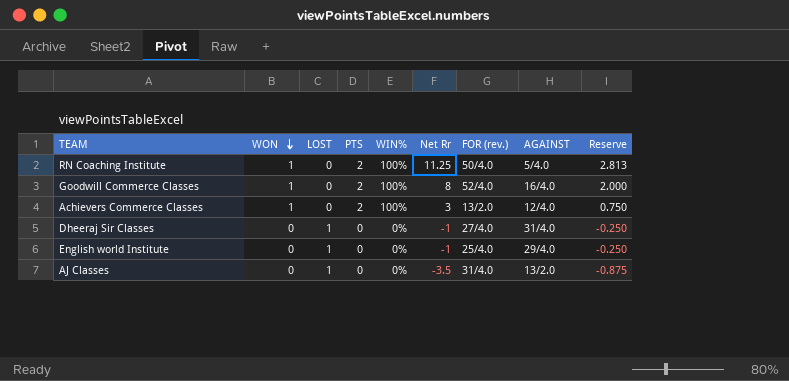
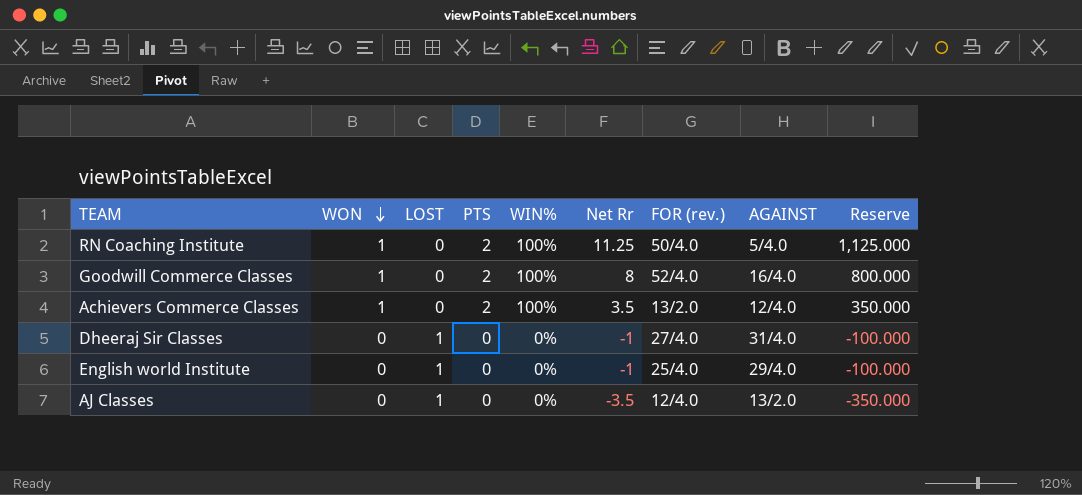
column Reserve | formula: [Net Rr] * 0.25 -> [Net Rr] * 100
Achievers Commerce Classes | Net Rr: 3 -> 3.5
AJ Classes | FOR (rev.): 31/4.0 -> 12/4.0

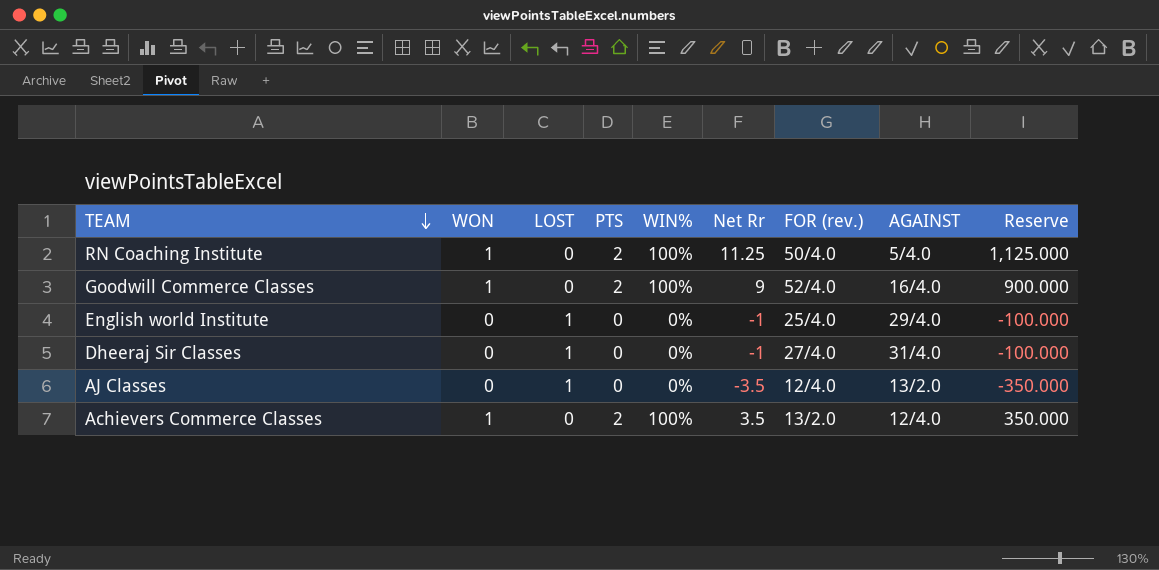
row order: WON descending -> TEAM descending
Goodwill Commerce Classes | Net Rr: 8 -> 9
Goodwill Commerce Classes | Reserve: 800.000 -> 900.000

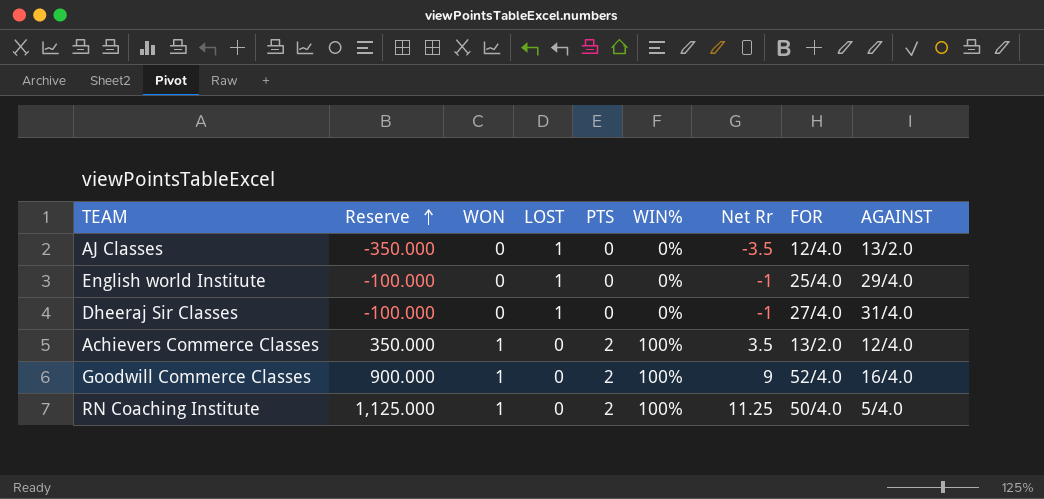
row order: TEAM descending -> Reserve ascending
column Reserve | position: 9 -> 2
column name: FOR (rev.) -> FOR

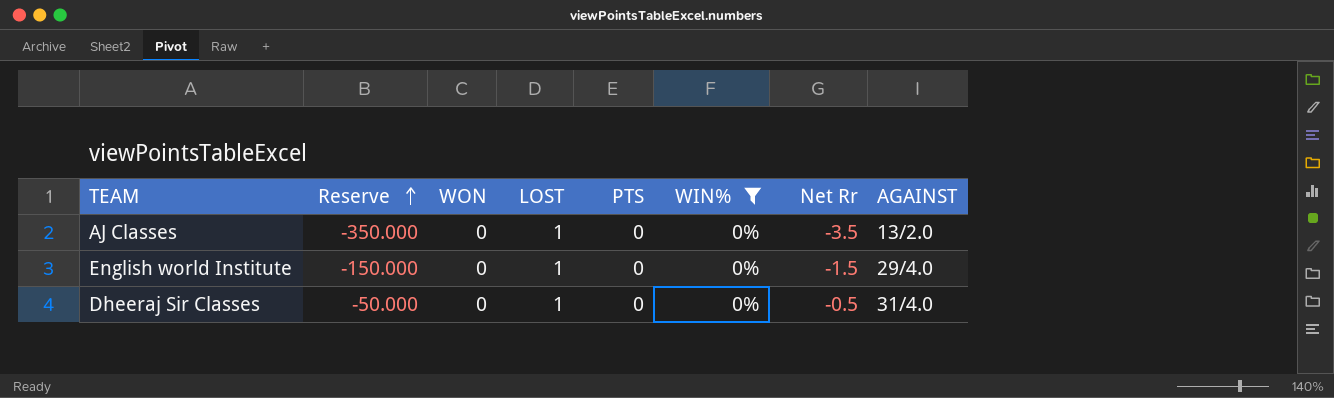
filter: none -> WIN% = 0%
column FOR | position: 8 -> none
English world Institute | Reserve: -100.000 -> -150.000
English world Institute | Net Rr: -1 -> -1.5
Dheeraj Sir Classes | Reserve: -100.000 -> -50.000
Dheeraj Sir Classes | Net Rr: -1 -> -0.5

